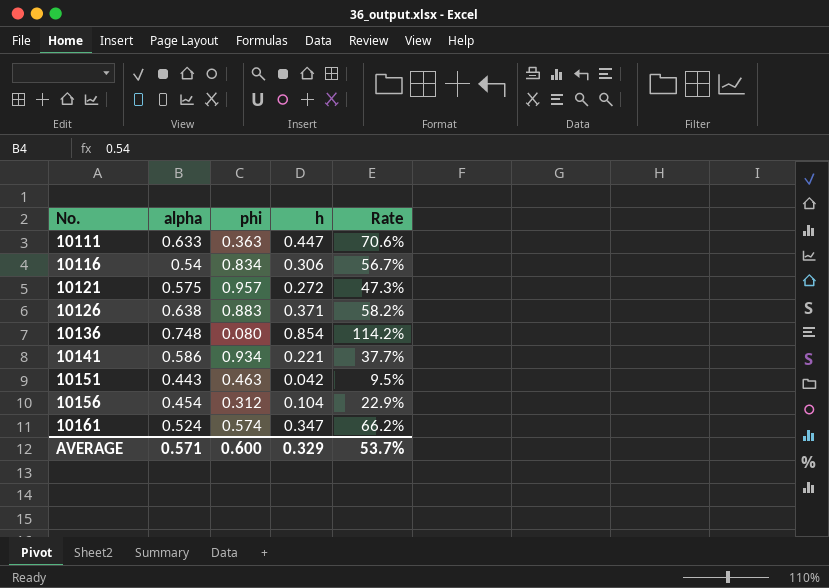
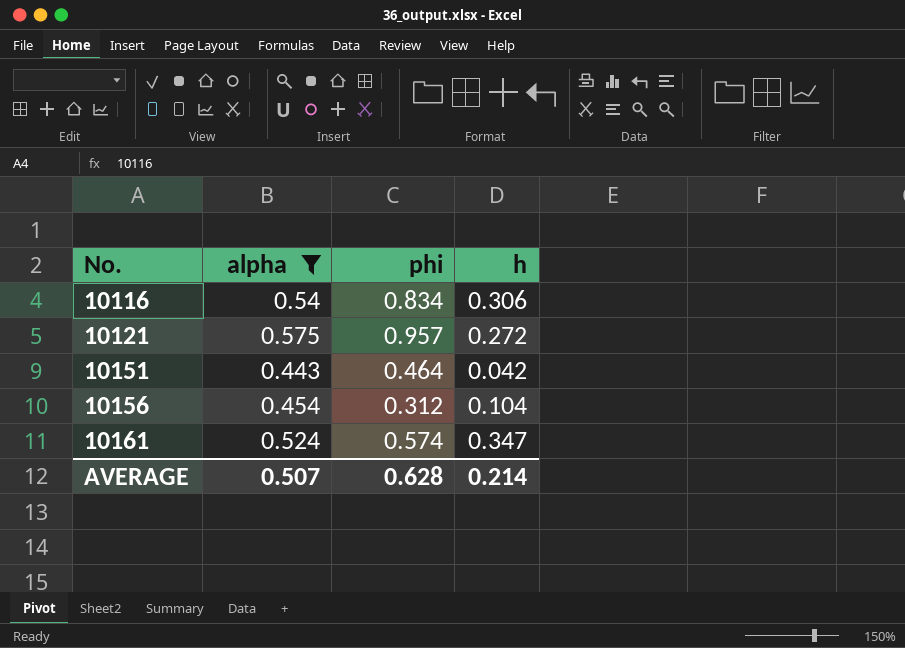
filter: none -> alpha <= 0.575
column Rate | formula: [h] / [alpha] -> none
10151 | phi: 0.463 -> 0.464
AVERAGE | alpha: 0.571 -> 0.507
AVERAGE | phi: 0.600 -> 0.628
AVERAGE | h: 0.329 -> 0.214

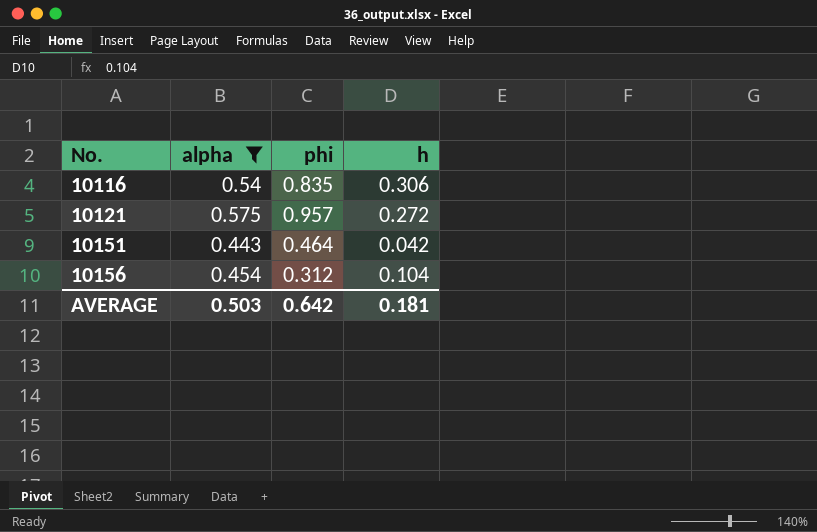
row 10161: 0.524 | 0.574 | 0.347 -> none
10116 | phi: 0.834 -> 0.835
AVERAGE | alpha: 0.507 -> 0.503
AVERAGE | phi: 0.628 -> 0.642
AVERAGE | h: 0.214 -> 0.181

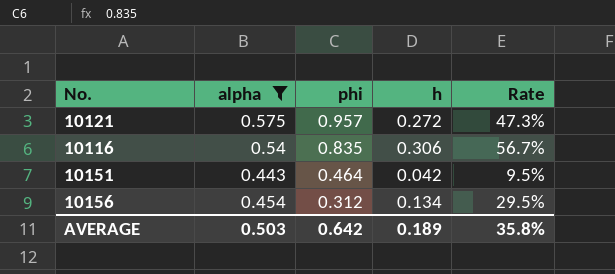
row order: No. ascending -> phi descending
column Rate | formula: none -> [h] / [alpha]
10156 | h: 0.104 -> 0.134
AVERAGE | h: 0.181 -> 0.189

